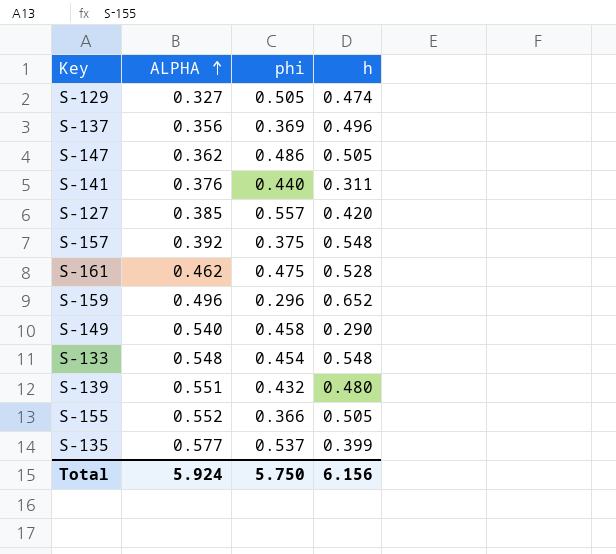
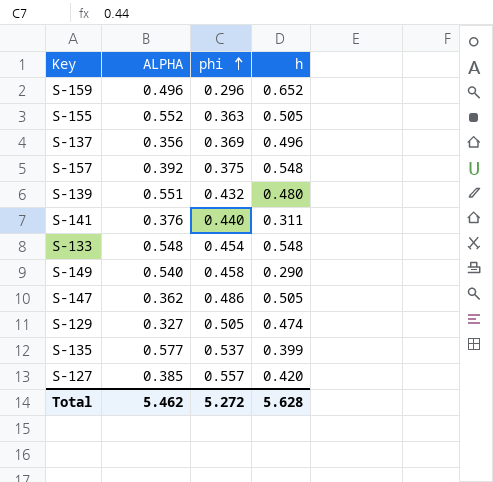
row order: ALPHA ascending -> phi ascending
row S-161: 0.462 | 0.475 | 0.528 -> none
S-155 | phi: 0.366 -> 0.363
Total | ALPHA: 5.924 -> 5.462
Total | phi: 5.750 -> 5.272
Total | h: 6.156 -> 5.628

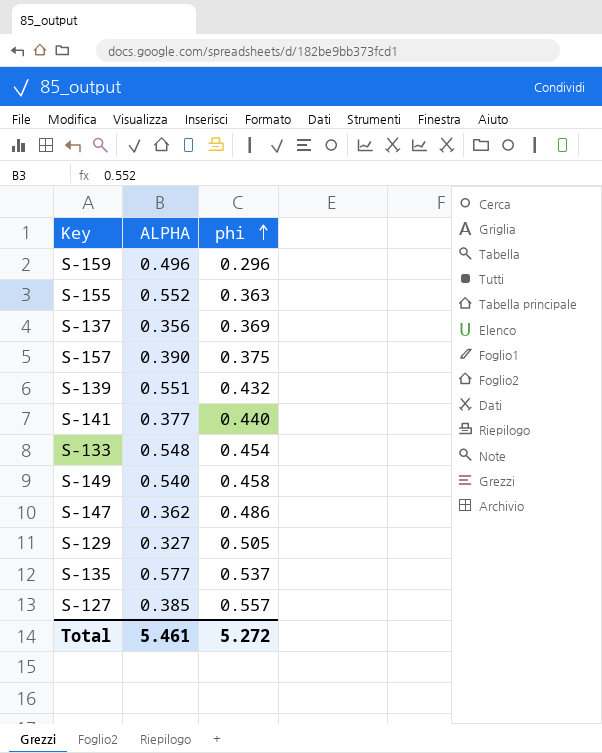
column h | position: 4 -> none
S-157 | ALPHA: 0.392 -> 0.390
S-141 | ALPHA: 0.376 -> 0.377
Total | ALPHA: 5.462 -> 5.461

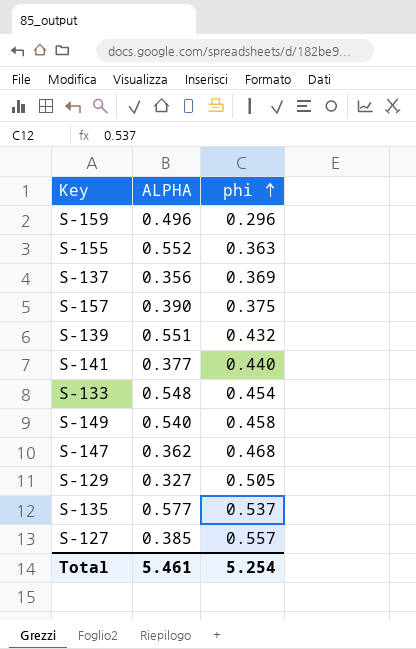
S-147 | phi: 0.486 -> 0.468
Total | phi: 5.272 -> 5.254

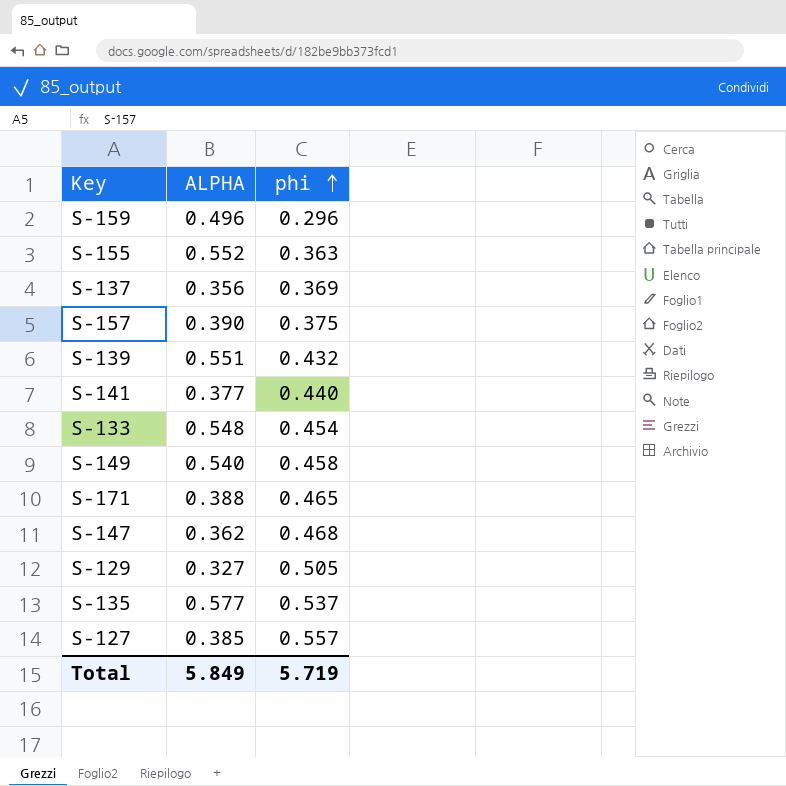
row S-171: none -> 0.388 | 0.465
Total | ALPHA: 5.461 -> 5.849
Total | phi: 5.254 -> 5.719

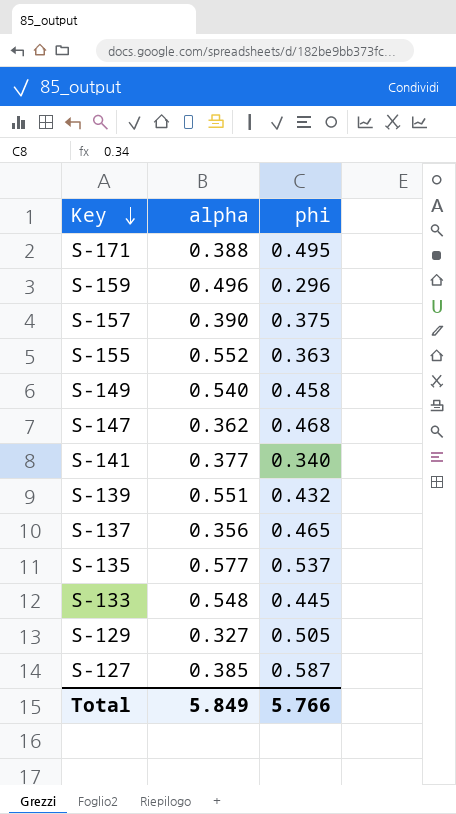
row order: phi ascending -> Key descending
column name: ALPHA -> alpha
S-171 | phi: 0.465 -> 0.495
S-141 | phi: 0.440 -> 0.340
S-137 | phi: 0.369 -> 0.465
S-133 | phi: 0.454 -> 0.445
S-127 | phi: 0.557 -> 0.587
Total | phi: 5.719 -> 5.766

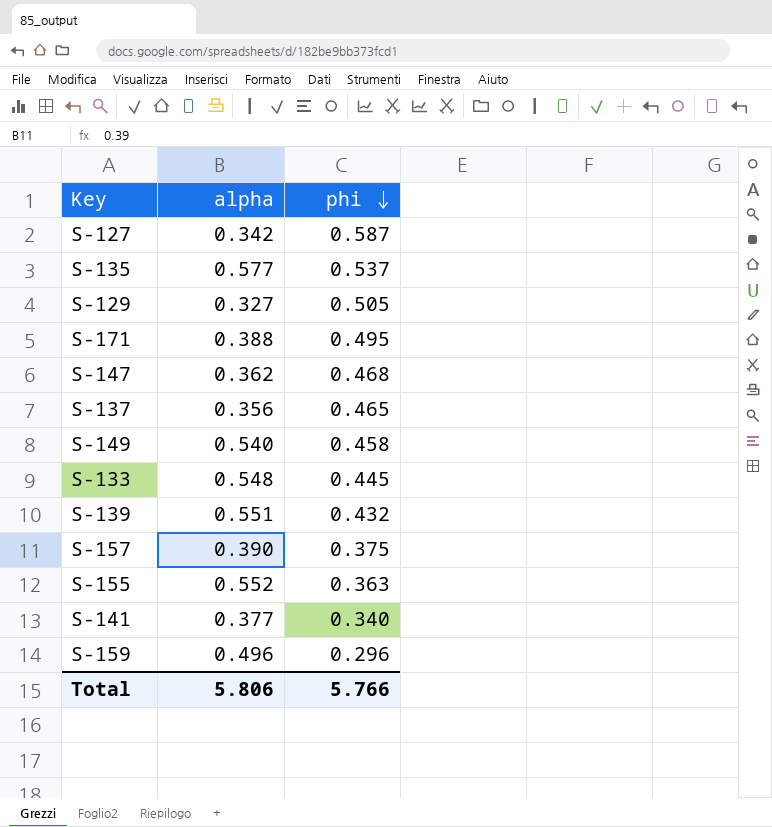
row order: Key descending -> phi descending
S-127 | alpha: 0.385 -> 0.342
Total | alpha: 5.849 -> 5.806

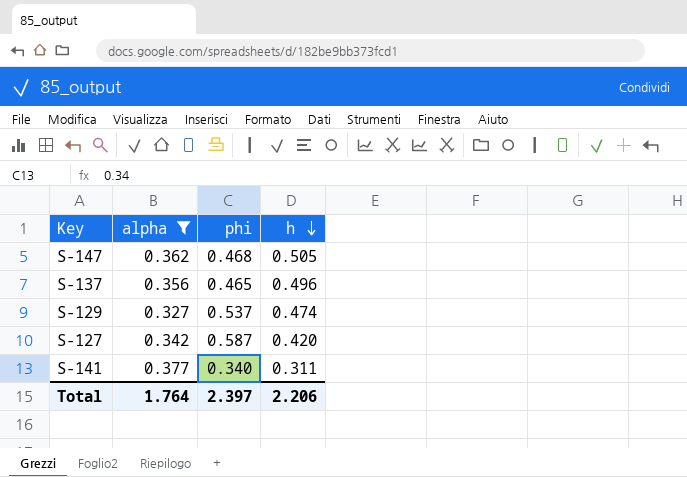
filter: none -> alpha <= 0.377
row order: phi descending -> h descending
column h | position: none -> 4
S-129 | phi: 0.505 -> 0.537
Total | alpha: 5.806 -> 1.764
Total | phi: 5.766 -> 2.397

